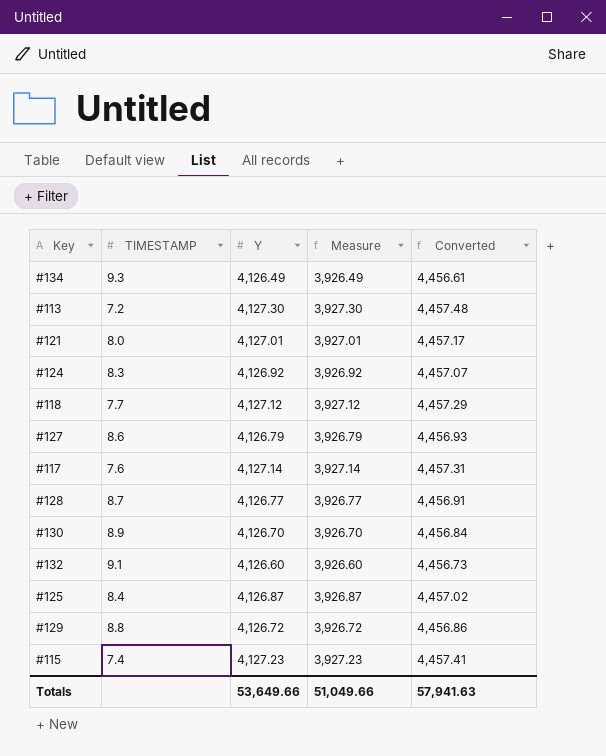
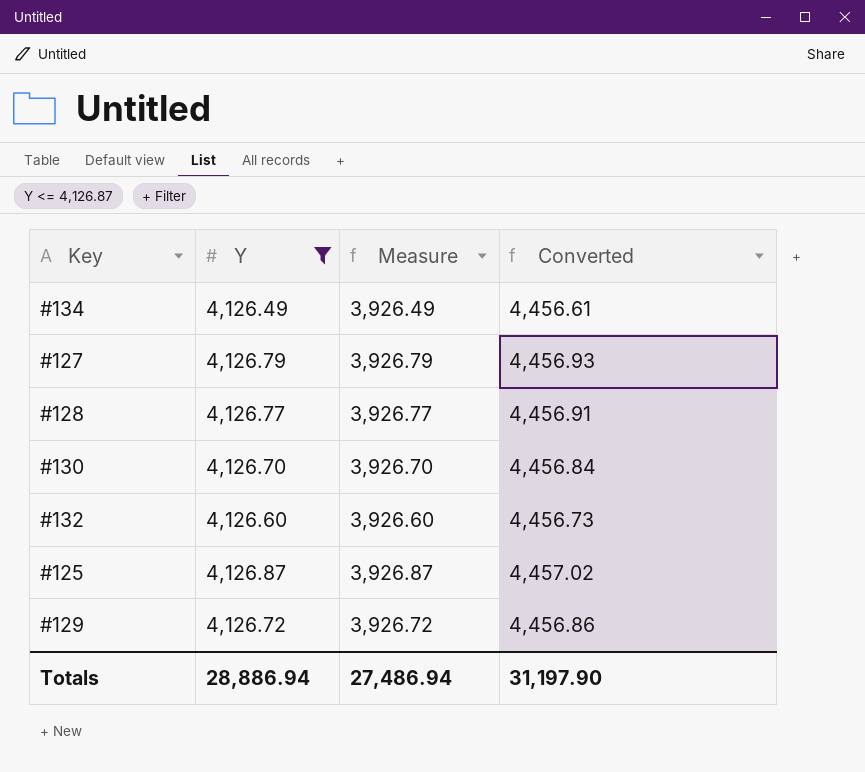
filter: none -> Y <= 4,126.87
column TIMESTAMP | position: 2 -> none
Totals | Y: 53,649.66 -> 28,886.94
Totals | Measure: 51,049.66 -> 27,486.94
Totals | Converted: 57,941.63 -> 31,197.90

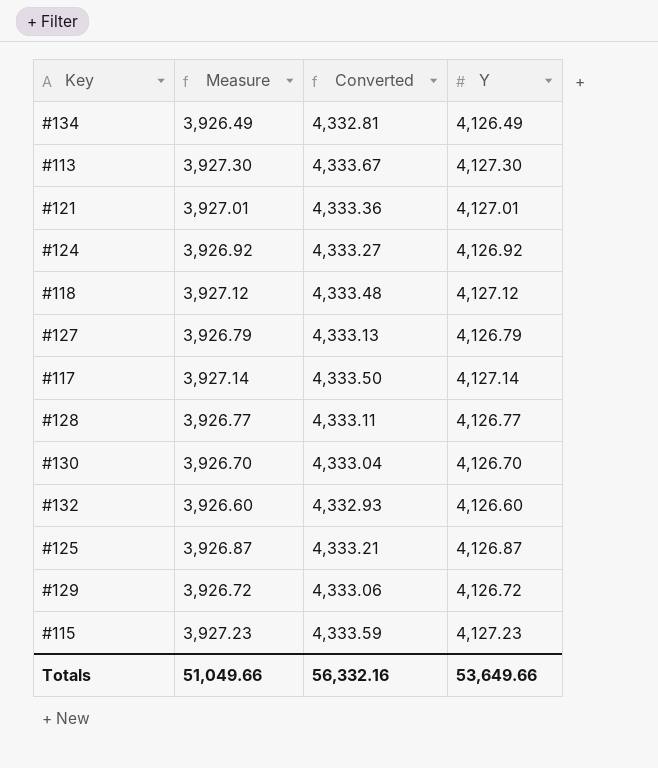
filter: Y <= 4,126.87 -> none
column Converted | formula: [Y] * 1.08 -> [Y] * 1.05
column Y | position: 2 -> 4
Totals | Measure: 27,486.94 -> 51,049.66
Totals | Converted: 31,197.90 -> 56,332.16
Totals | Y: 28,886.94 -> 53,649.66

